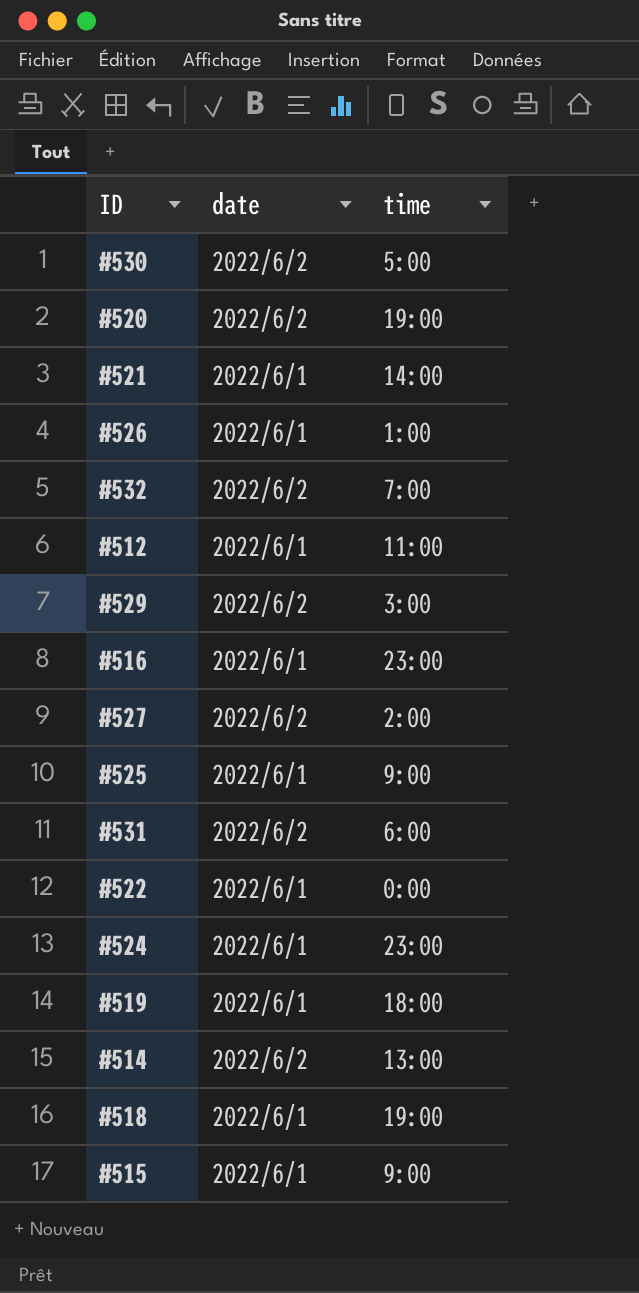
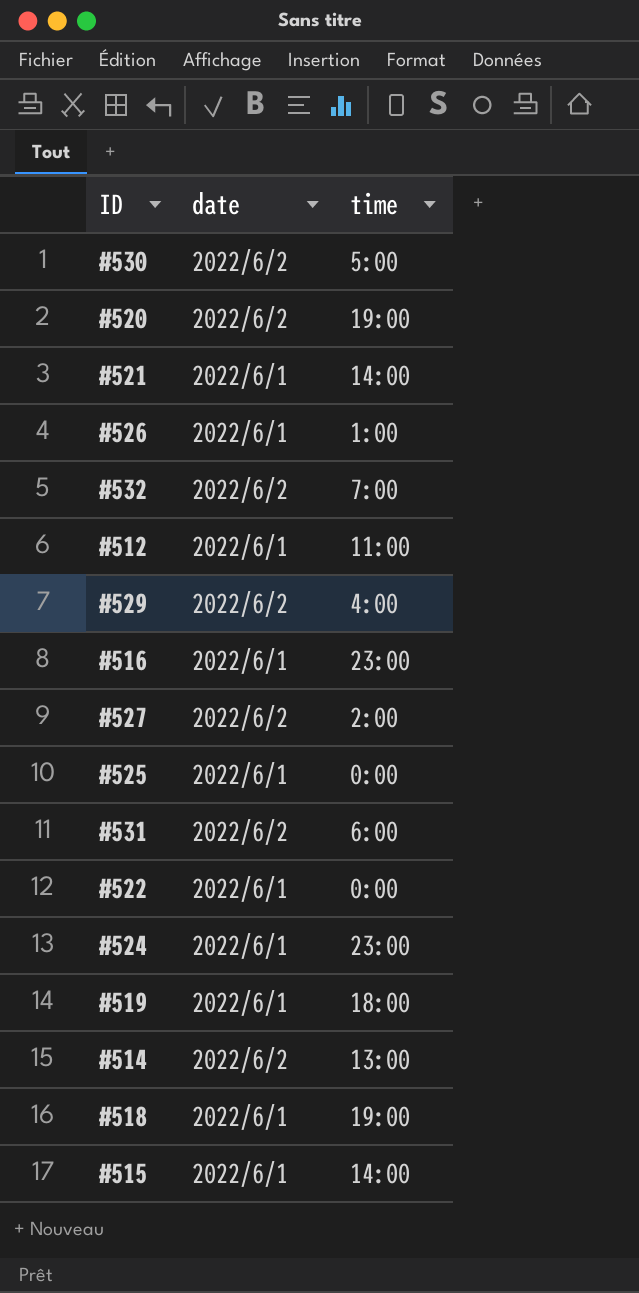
#529 | time: 3:00 -> 4:00
#525 | time: 9:00 -> 0:00
#515 | time: 9:00 -> 14:00

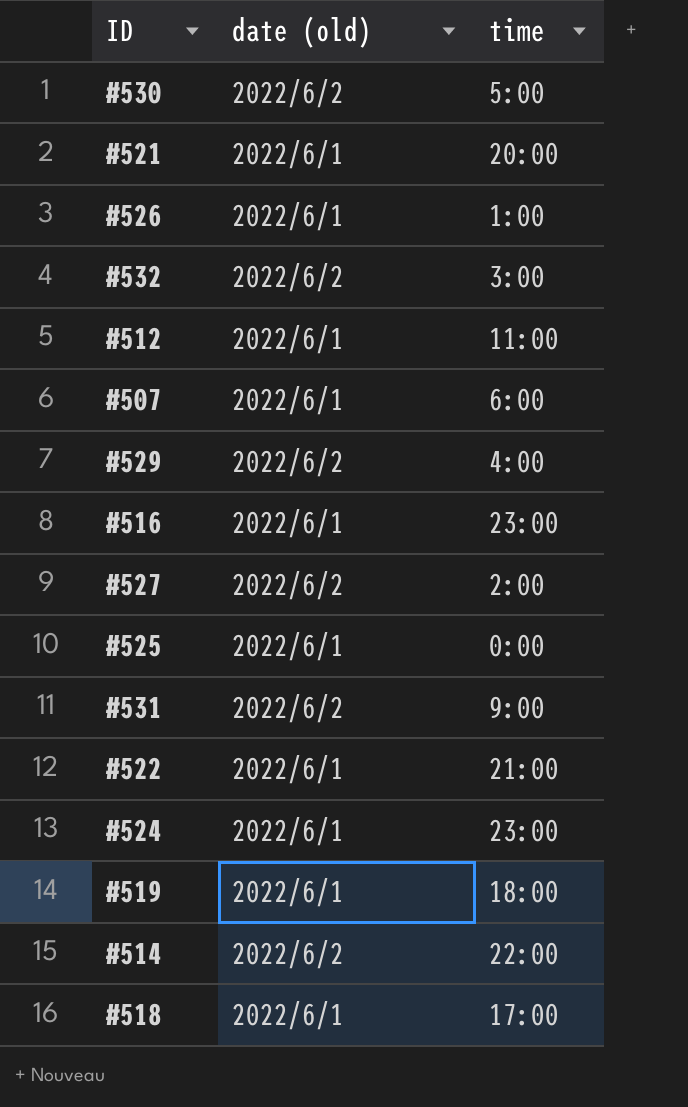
column name: date -> date (old)
row #520: 2022/6/2 | 19:00 -> none
row #515: 2022/6/1 | 14:00 -> none
#521 | time: 14:00 -> 20:00
#532 | time: 7:00 -> 3:00
row #507: none -> 2022/6/1 | 6:00
#531 | time: 6:00 -> 9:00
#522 | time: 0:00 -> 21:00
#514 | time: 13:00 -> 22:00
#518 | time: 19:00 -> 17:00

